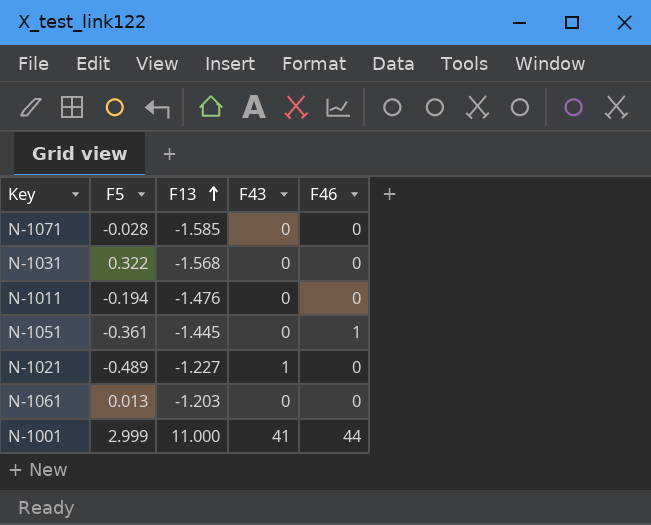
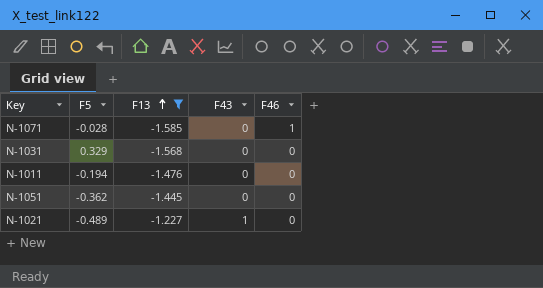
filter: none -> F13 <= -1.227
N-1071 | F46: 0 -> 1
N-1031 | F5: 0.322 -> 0.329
N-1051 | F5: -0.361 -> -0.362
N-1051 | F46: 1 -> 0

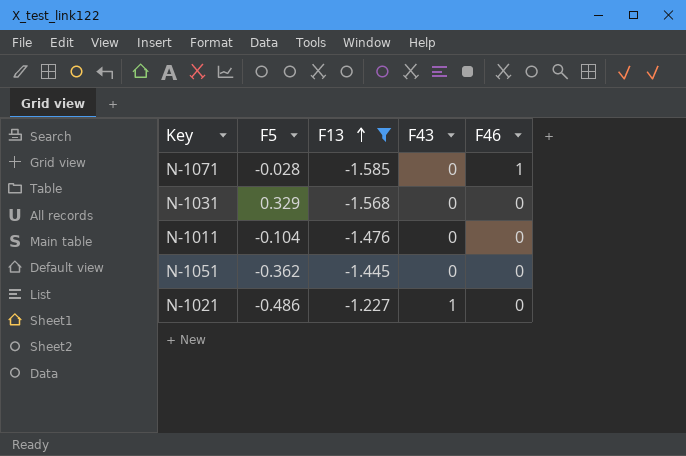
N-1011 | F5: -0.194 -> -0.104
N-1021 | F5: -0.489 -> -0.486

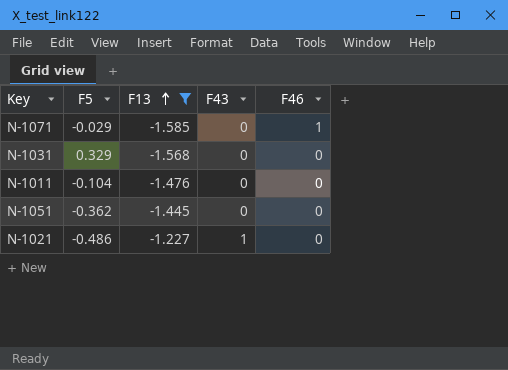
N-1071 | F5: -0.028 -> -0.029

